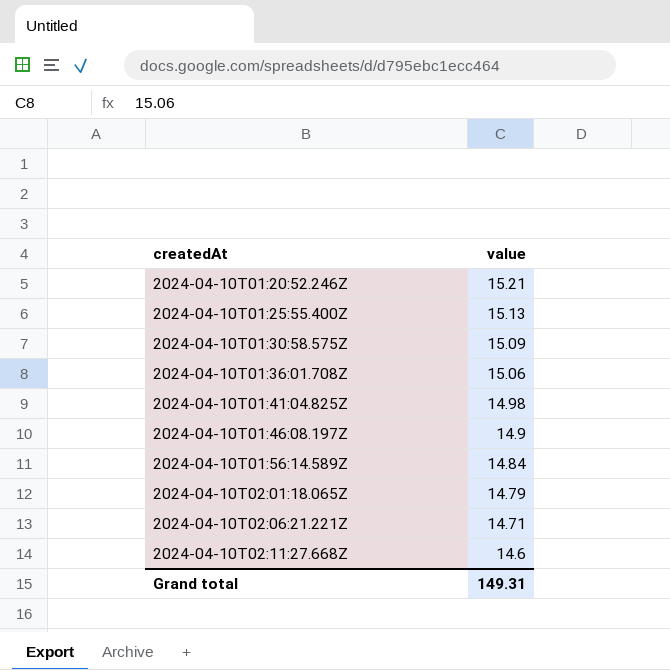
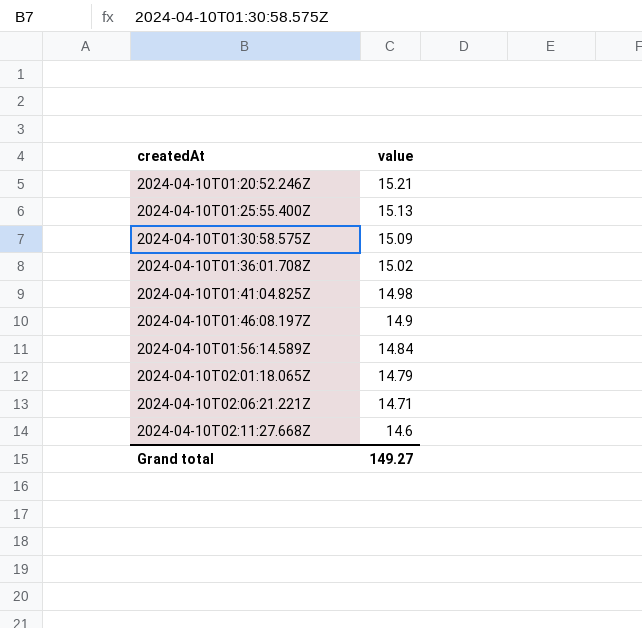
2024-04-10T01:36:01.708Z | value: 15.06 -> 15.02
Grand total | value: 149.31 -> 149.27

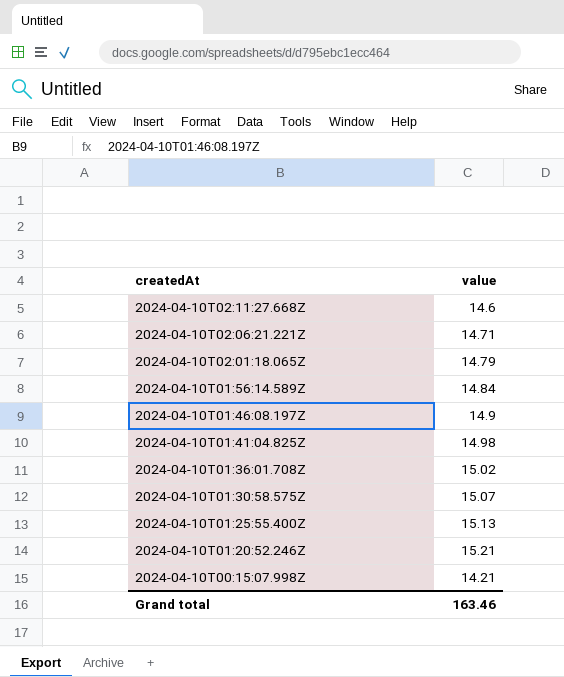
row order: createdAt ascending -> createdAt descending
2024-04-10T01:30:58.575Z | value: 15.09 -> 15.07
row 2024-04-10T00:15:07.998Z: none -> 14.21
Grand total | value: 149.27 -> 163.46

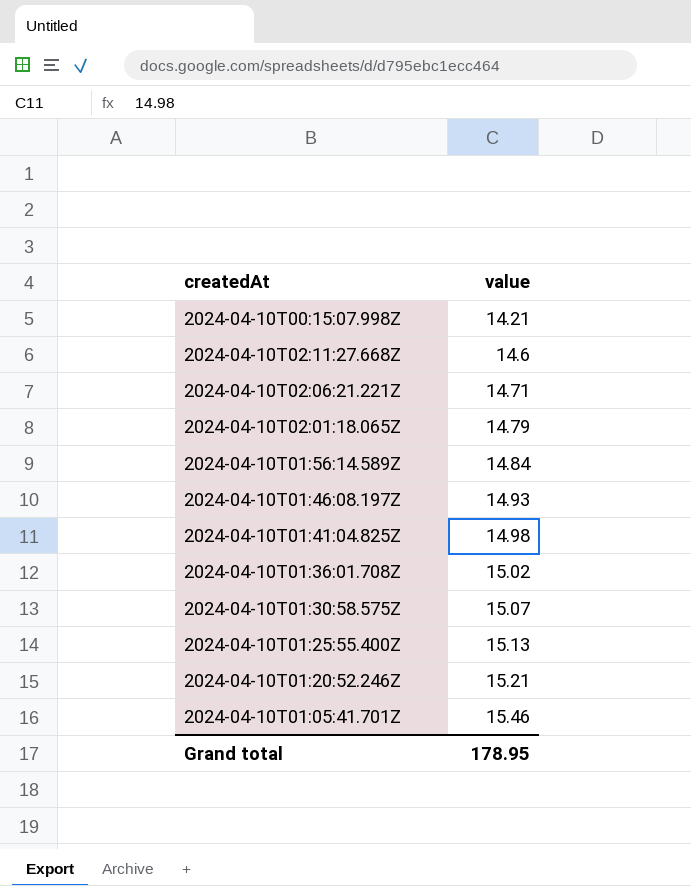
row order: createdAt descending -> value ascending
2024-04-10T01:46:08.197Z | value: 14.9 -> 14.93
row 2024-04-10T01:05:41.701Z: none -> 15.46
Grand total | value: 163.46 -> 178.95

